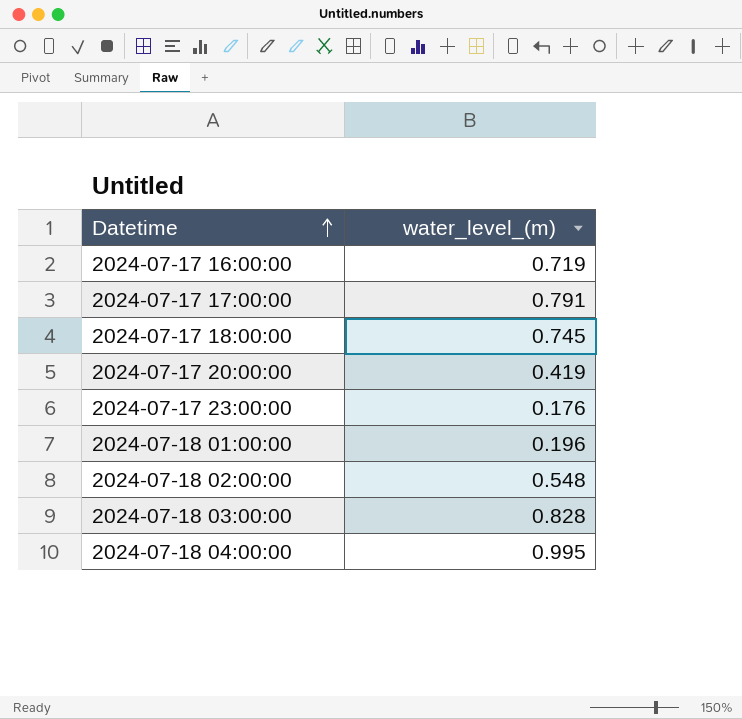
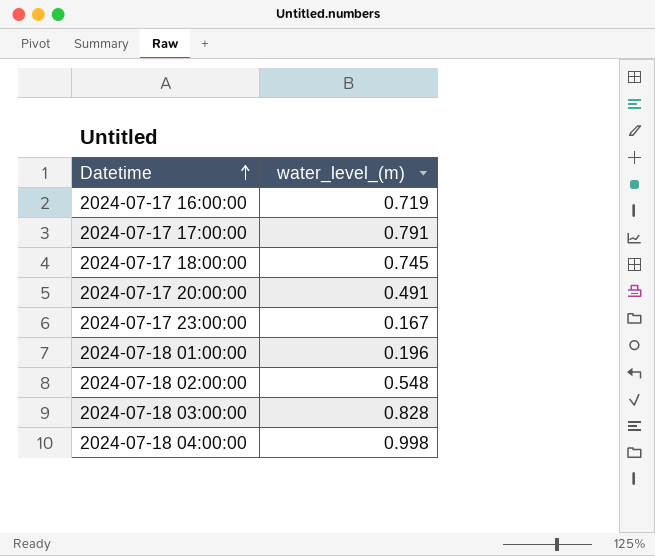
2024-07-17 20:00:00 | water_level_(m): 0.419 -> 0.491
2024-07-17 23:00:00 | water_level_(m): 0.176 -> 0.167
2024-07-18 04:00:00 | water_level_(m): 0.995 -> 0.998

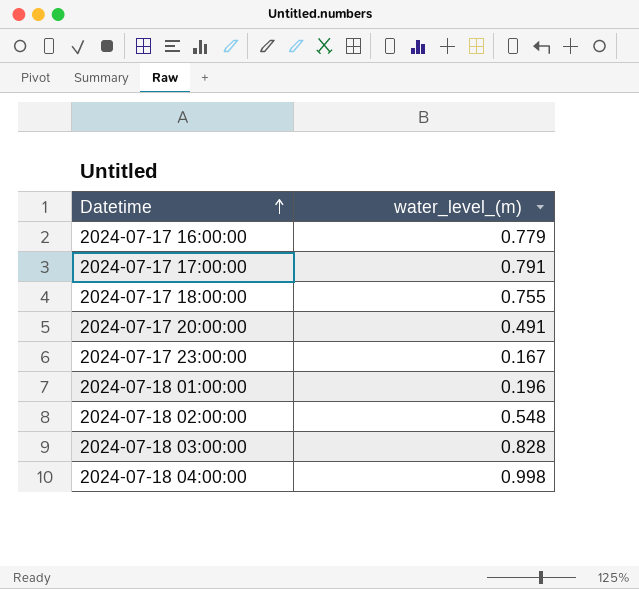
2024-07-17 16:00:00 | water_level_(m): 0.719 -> 0.779
2024-07-17 18:00:00 | water_level_(m): 0.745 -> 0.755

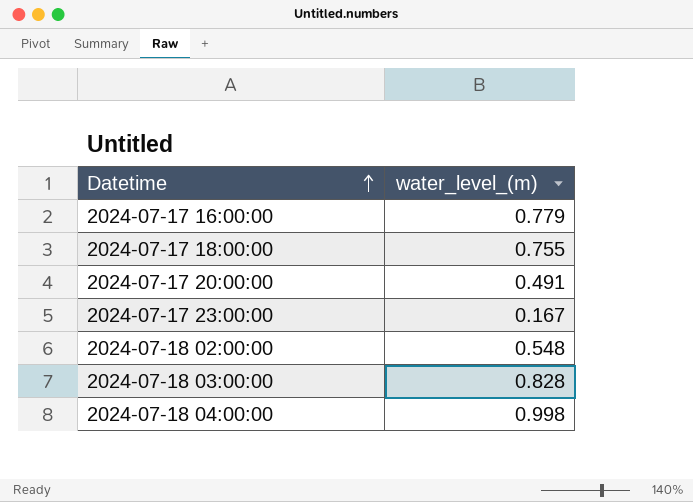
row 2024-07-17 17:00:00: 0.791 -> none
row 2024-07-18 01:00:00: 0.196 -> none

